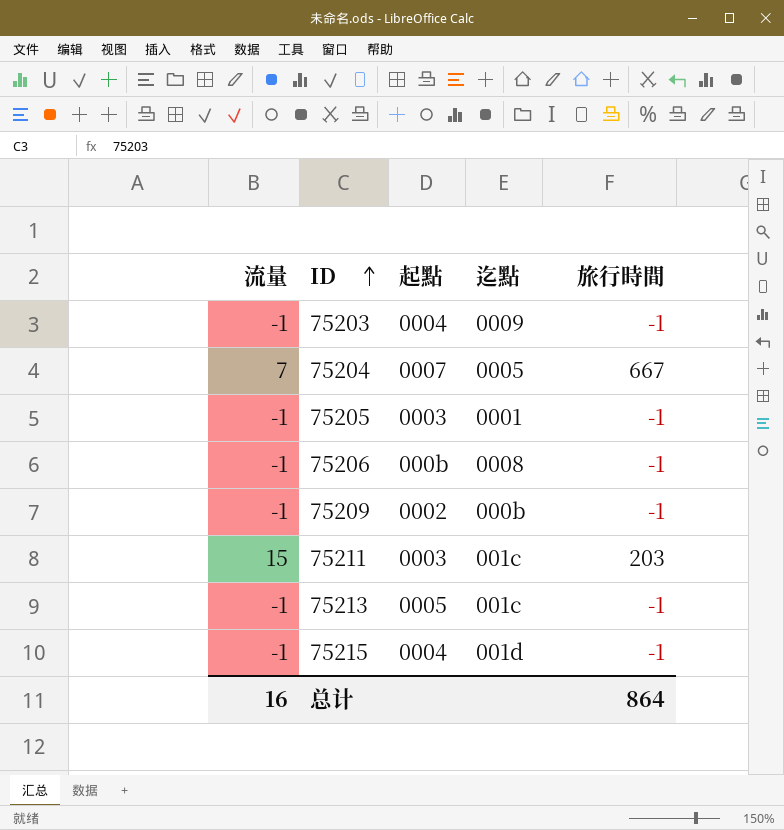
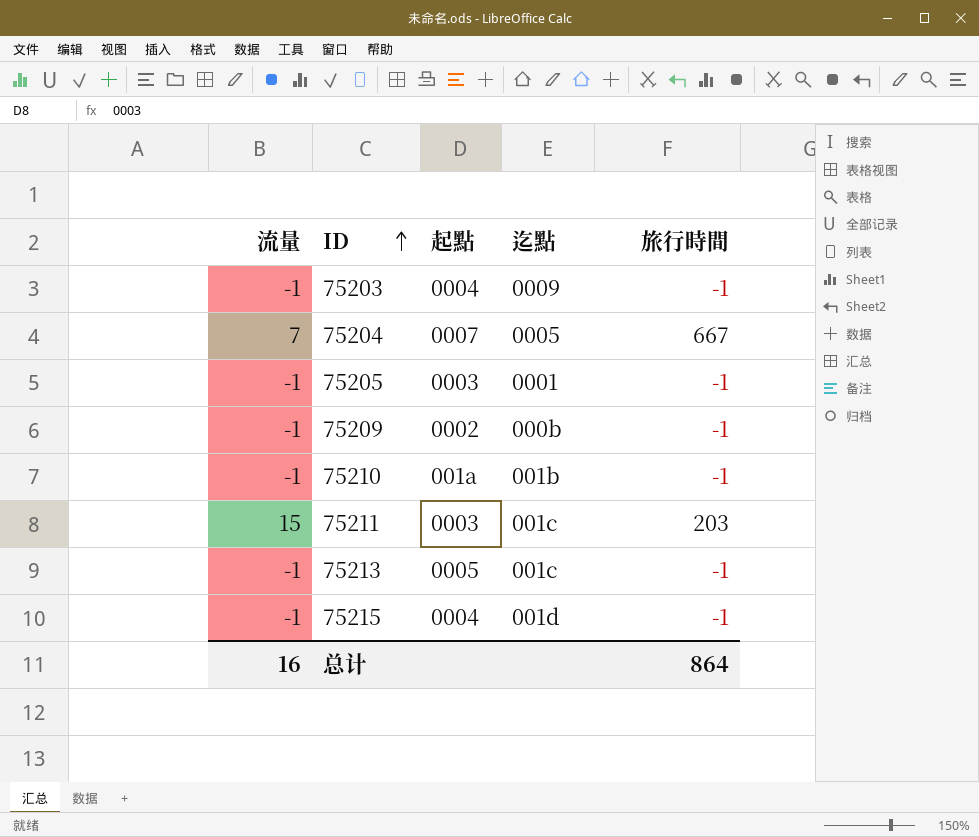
row 75206: -1 | 000b | 0008 | -1 -> none
row 75210: none -> -1 | 001a | 001b | -1

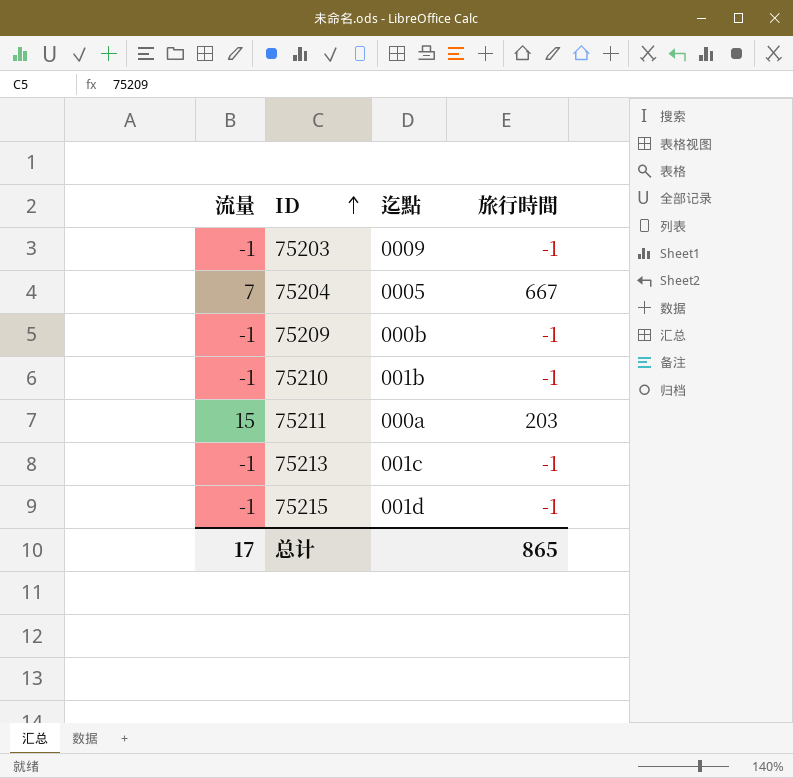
column 起點 | position: 3 -> none
row 75205: -1 | 0003 | 0001 | -1 -> none
75211 | 迄點: 001c -> 000a
总计 | 流量: 16 -> 17
总计 | 旅行時間: 864 -> 865

